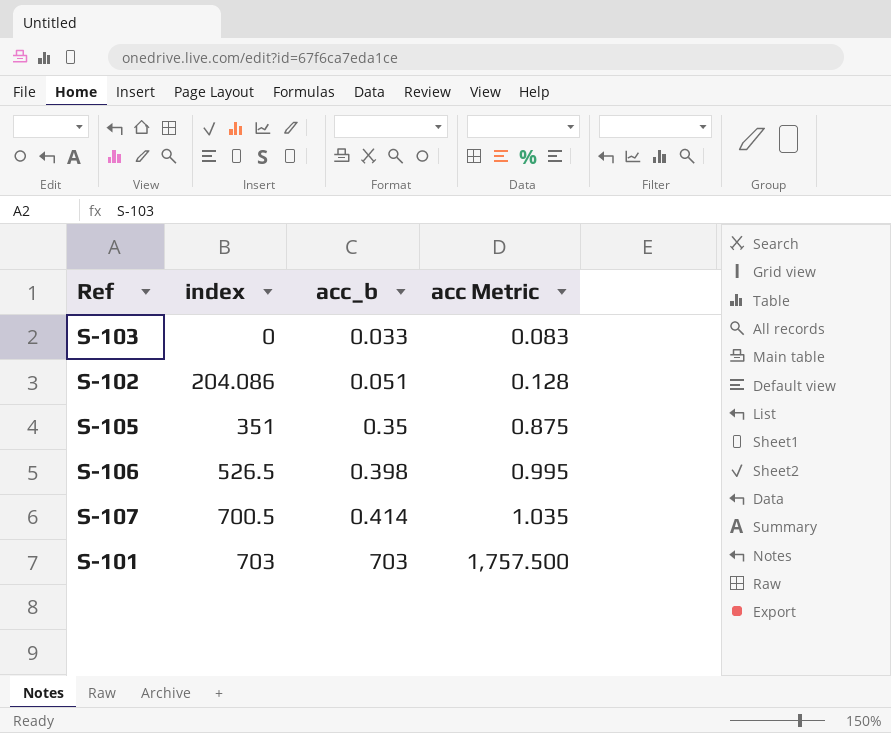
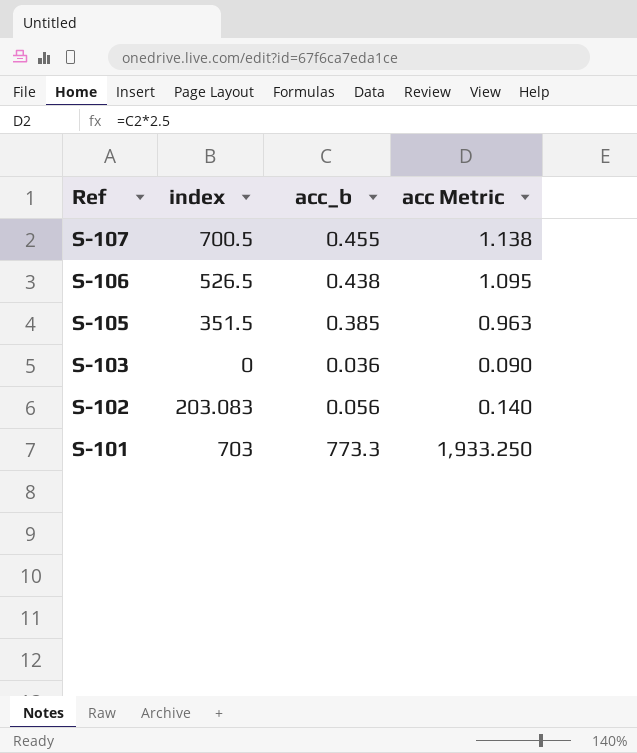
row order: index ascending -> Ref descending
S-107 | acc_b: 0.414 -> 0.455
S-107 | acc Metric: 1.035 -> 1.138
S-106 | acc_b: 0.398 -> 0.438
S-106 | acc Metric: 0.995 -> 1.095
S-105 | index: 351 -> 351.5
S-105 | acc_b: 0.35 -> 0.385
S-105 | acc Metric: 0.875 -> 0.963
S-103 | acc_b: 0.033 -> 0.036
S-103 | acc Metric: 0.083 -> 0.090
S-102 | index: 204.086 -> 203.083
S-102 | acc_b: 0.051 -> 0.056
S-102 | acc Metric: 0.128 -> 0.140
S-101 | acc_b: 703 -> 773.3
S-101 | acc Metric: 1,757.500 -> 1,933.250

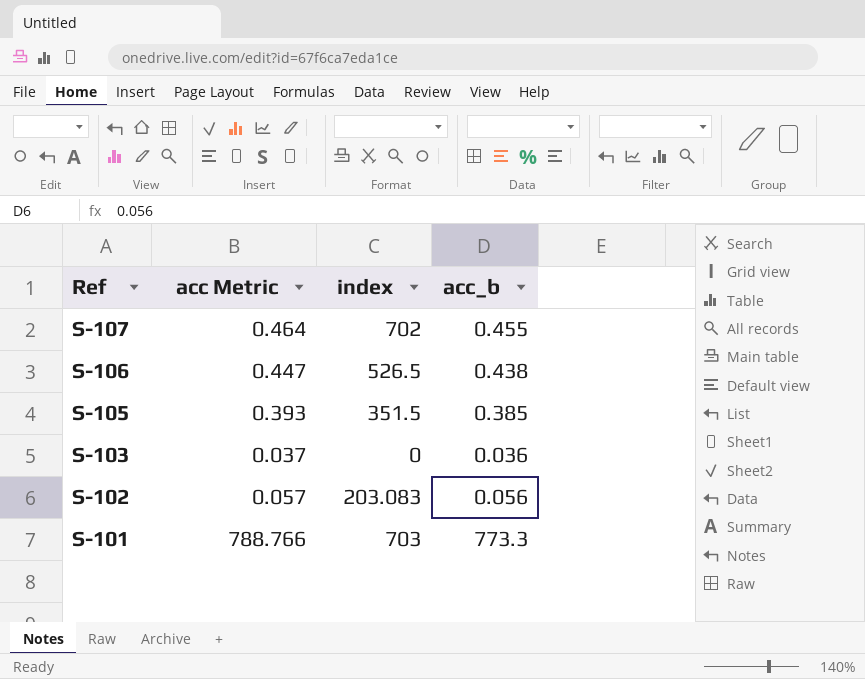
column acc Metric | formula: [acc_b] * 2.5 -> [acc_b] * 1.02
column acc Metric | position: 4 -> 2
S-107 | index: 700.5 -> 702

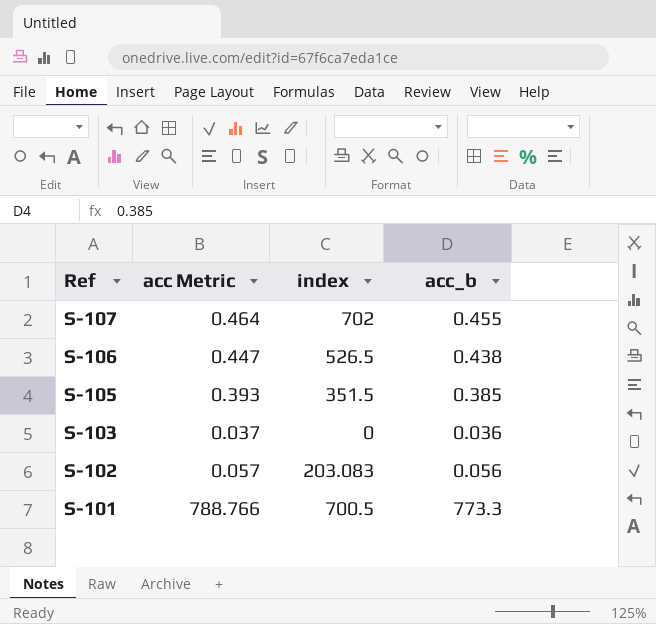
S-101 | index: 703 -> 700.5

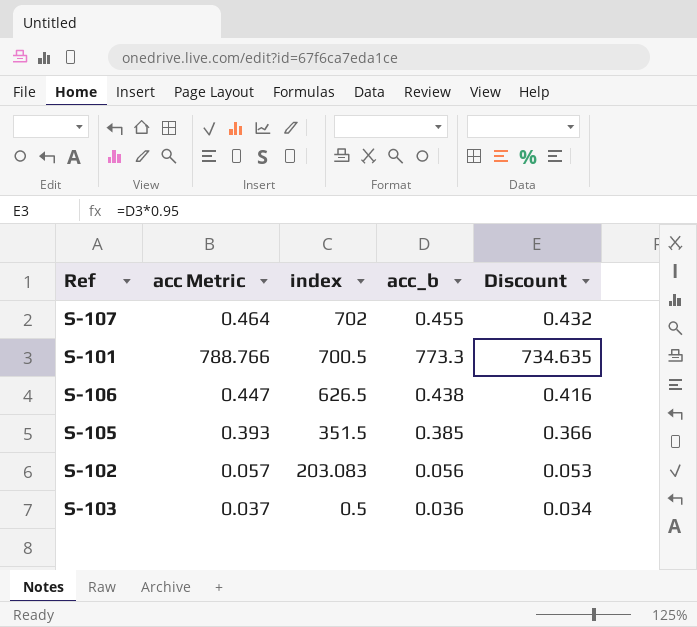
row order: Ref descending -> index descending
column Discount | formula: none -> [acc_b] * 0.95
S-106 | index: 526.5 -> 626.5
S-103 | index: 0 -> 0.5

